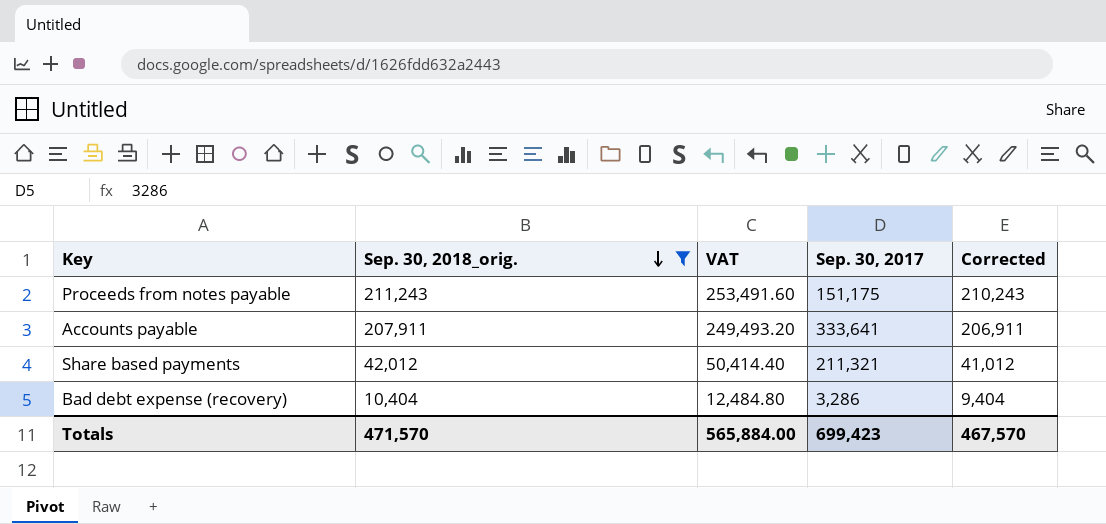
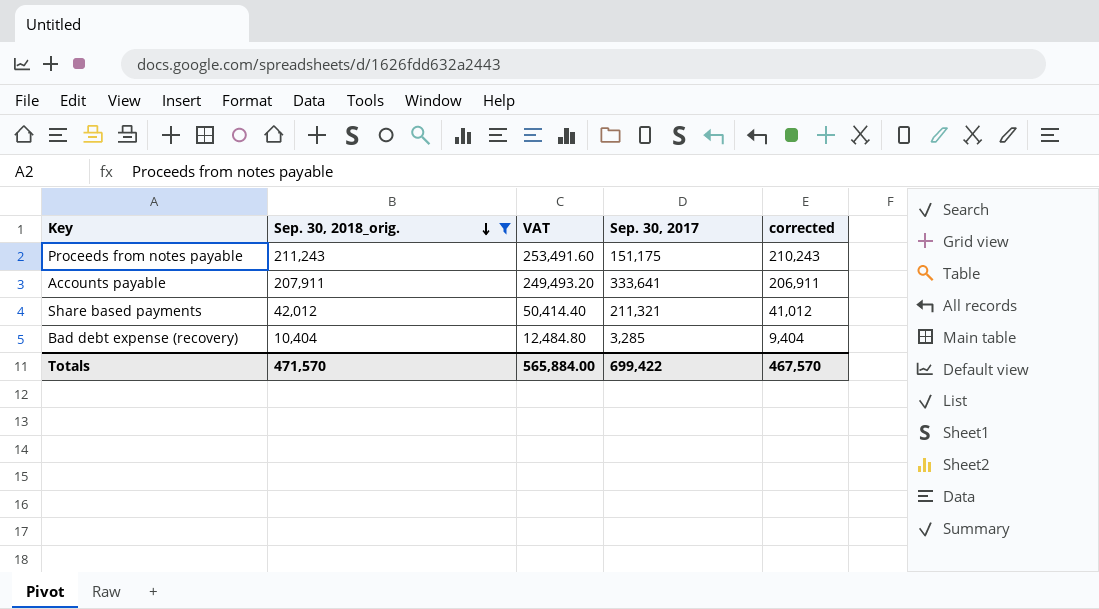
column name: Corrected -> corrected
Bad debt expense (recovery) | Sep. 30, 2017: 3,286 -> 3,285
Totals | Sep. 30, 2017: 699,423 -> 699,422

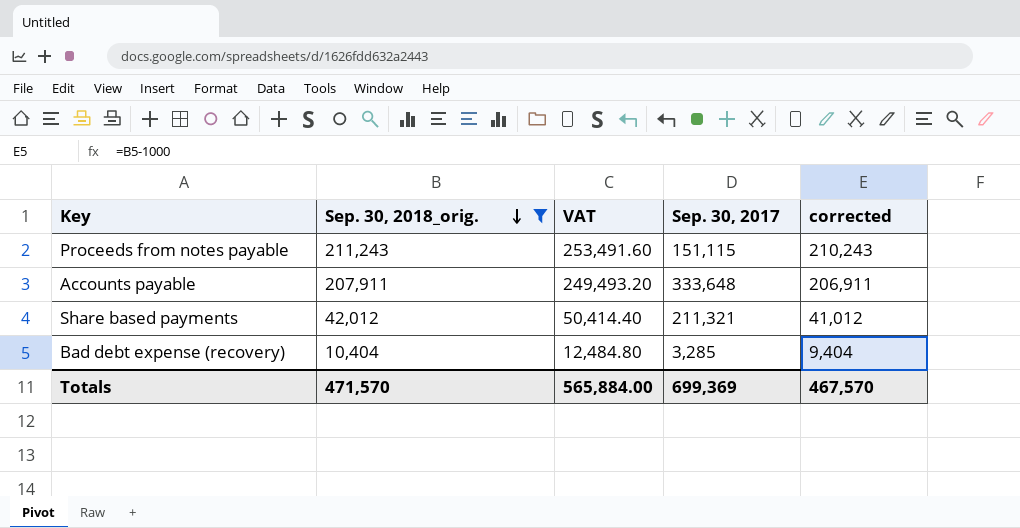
Proceeds from notes payable | Sep. 30, 2017: 151,175 -> 151,115
Accounts payable | Sep. 30, 2017: 333,641 -> 333,648
Totals | Sep. 30, 2017: 699,422 -> 699,369

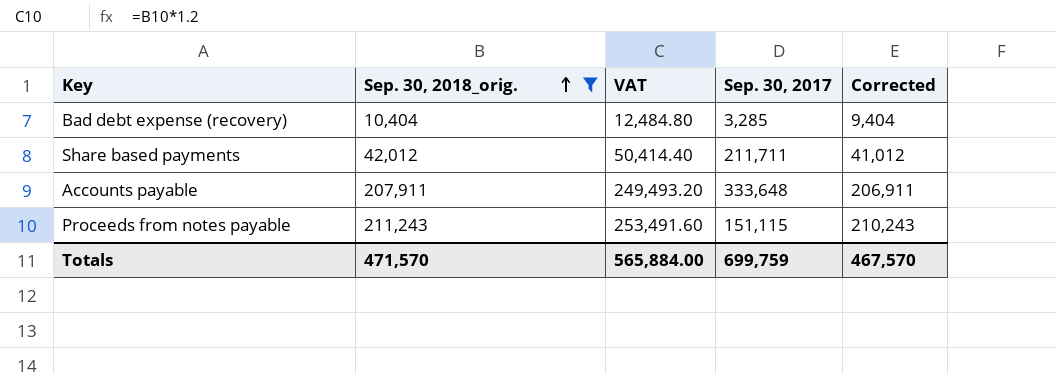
row order: Sep. 30, 2018_orig. descending -> Sep. 30, 2018_orig. ascending
column name: corrected -> Corrected
Share based payments | Sep. 30, 2017: 211,321 -> 211,711
Totals | Sep. 30, 2017: 699,369 -> 699,759

